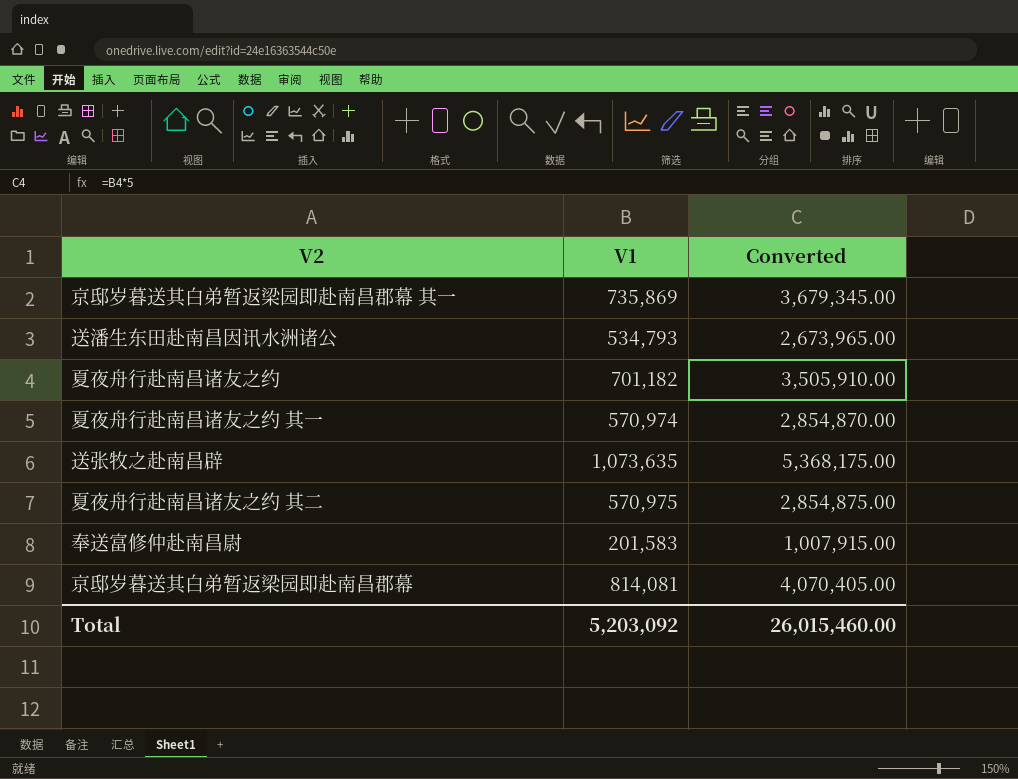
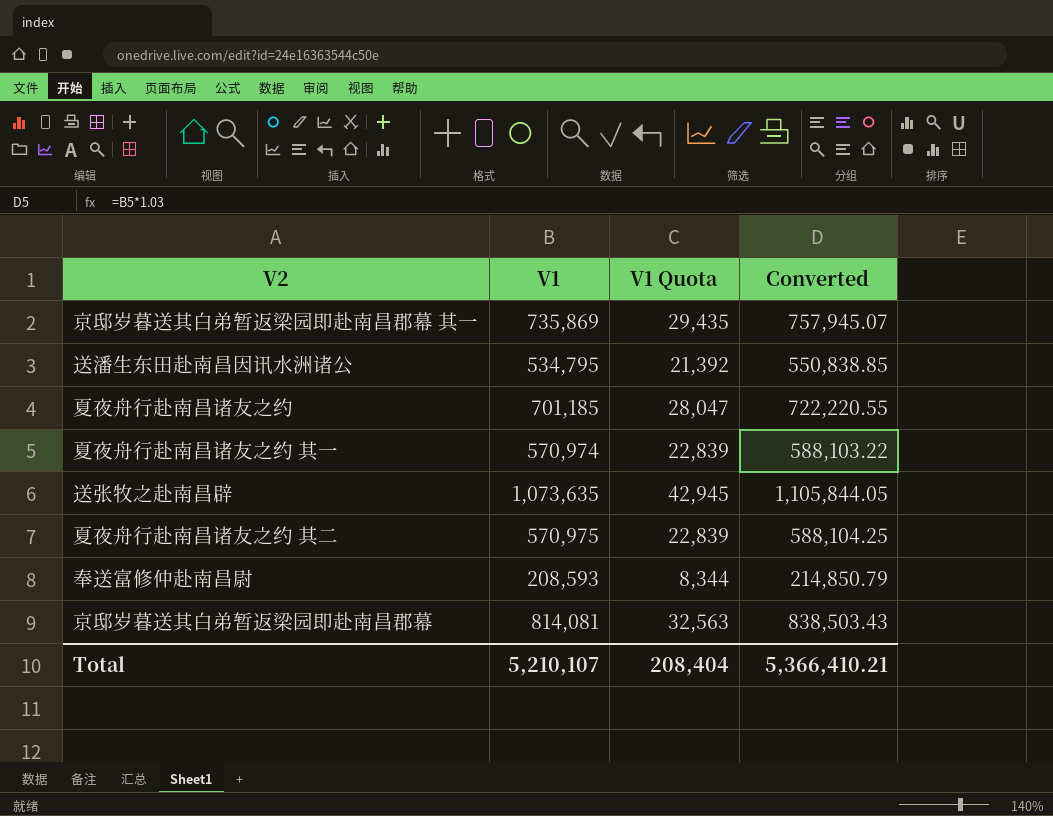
column V1 Quota | formula: none -> [V1] * 0.04
column Converted | formula: [V1] * 5 -> [V1] * 1.03
送潘生东田赴南昌因讯水洲诸公 | V1: 534,793 -> 534,795
夏夜舟行赴南昌诸友之约 | V1: 701,182 -> 701,185
奉送富修仲赴南昌尉 | V1: 201,583 -> 208,593
Total | V1: 5,203,092 -> 5,210,107
Total | Converted: 26,015,460.00 -> 5,366,410.21

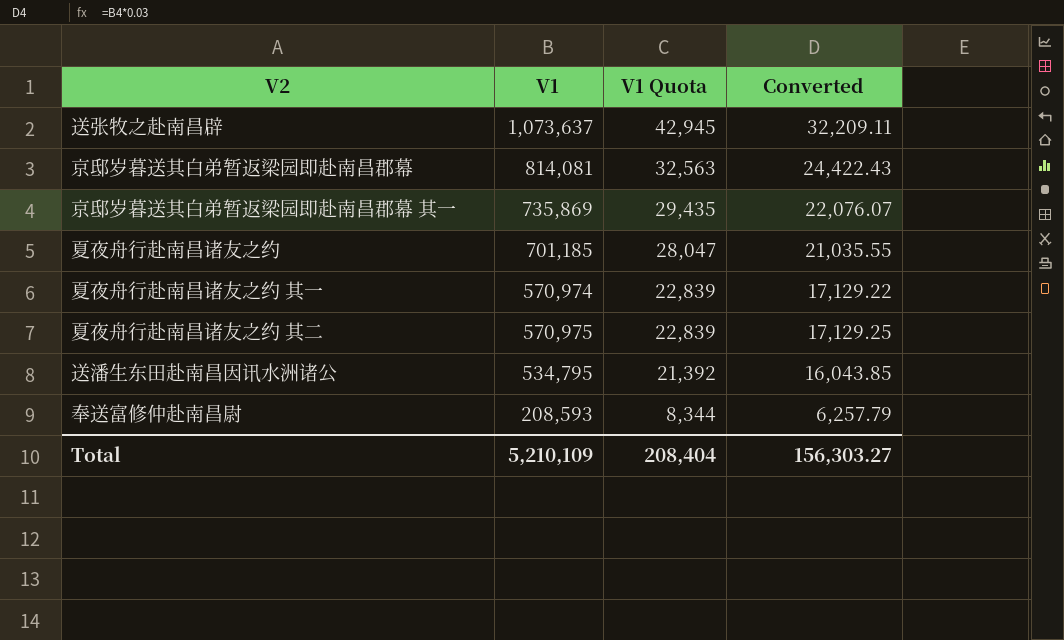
row order: none -> V1 Quota descending
column Converted | formula: [V1] * 1.03 -> [V1] * 0.03
送张牧之赴南昌辟 | V1: 1,073,635 -> 1,073,637
Total | V1: 5,210,107 -> 5,210,109
Total | Converted: 5,366,410.21 -> 156,303.27

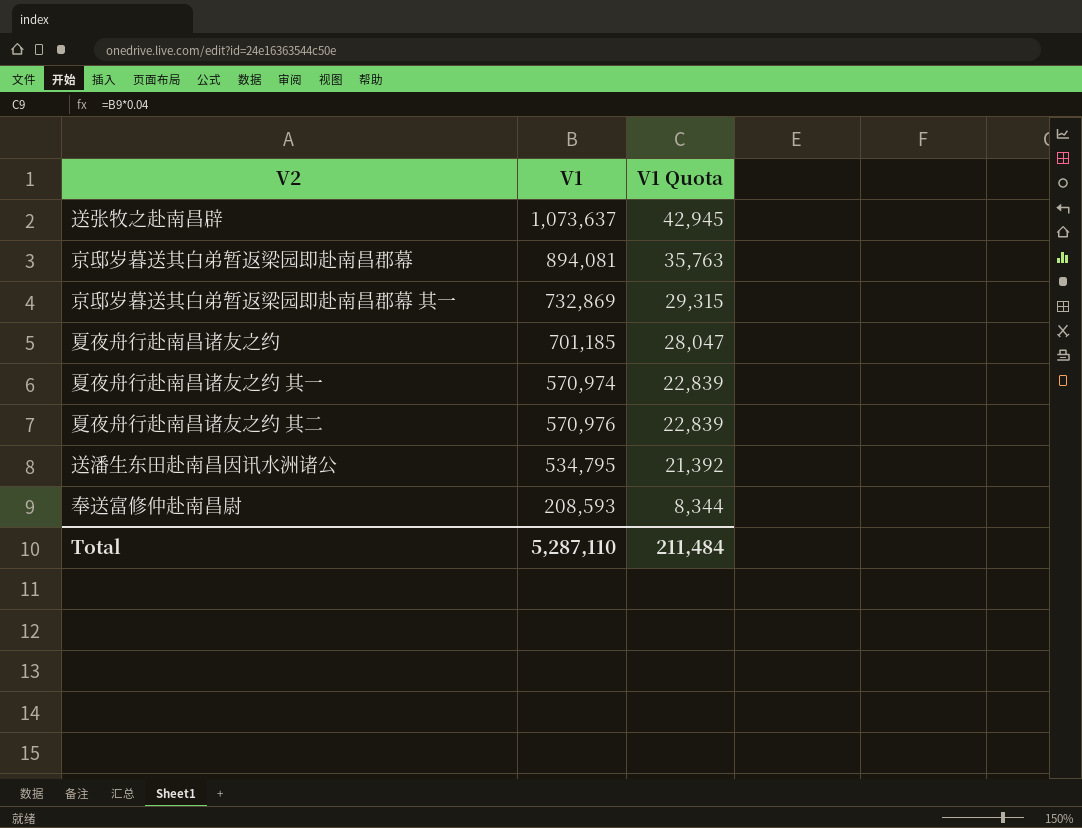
column Converted | formula: [V1] * 0.03 -> none
京邸岁暮送其白弟暂返梁园即赴南昌郡幕 | V1: 814,081 -> 894,081
京邸岁暮送其白弟暂返梁园即赴南昌郡幕 | V1 Quota: 32,563 -> 35,763
京邸岁暮送其白弟暂返梁园即赴南昌郡幕 其一 | V1: 735,869 -> 732,869
京邸岁暮送其白弟暂返梁园即赴南昌郡幕 其一 | V1 Quota: 29,435 -> 29,315
夏夜舟行赴南昌诸友之约 其二 | V1: 570,975 -> 570,976
Total | V1: 5,210,109 -> 5,287,110
Total | V1 Quota: 208,404 -> 211,484

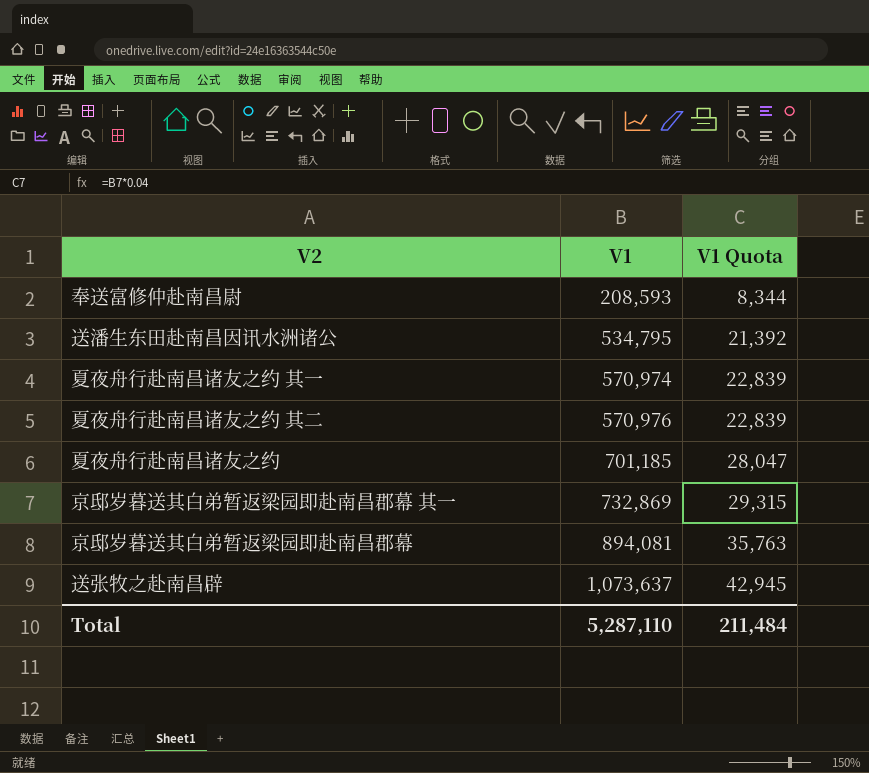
row order: V1 Quota descending -> V1 ascending

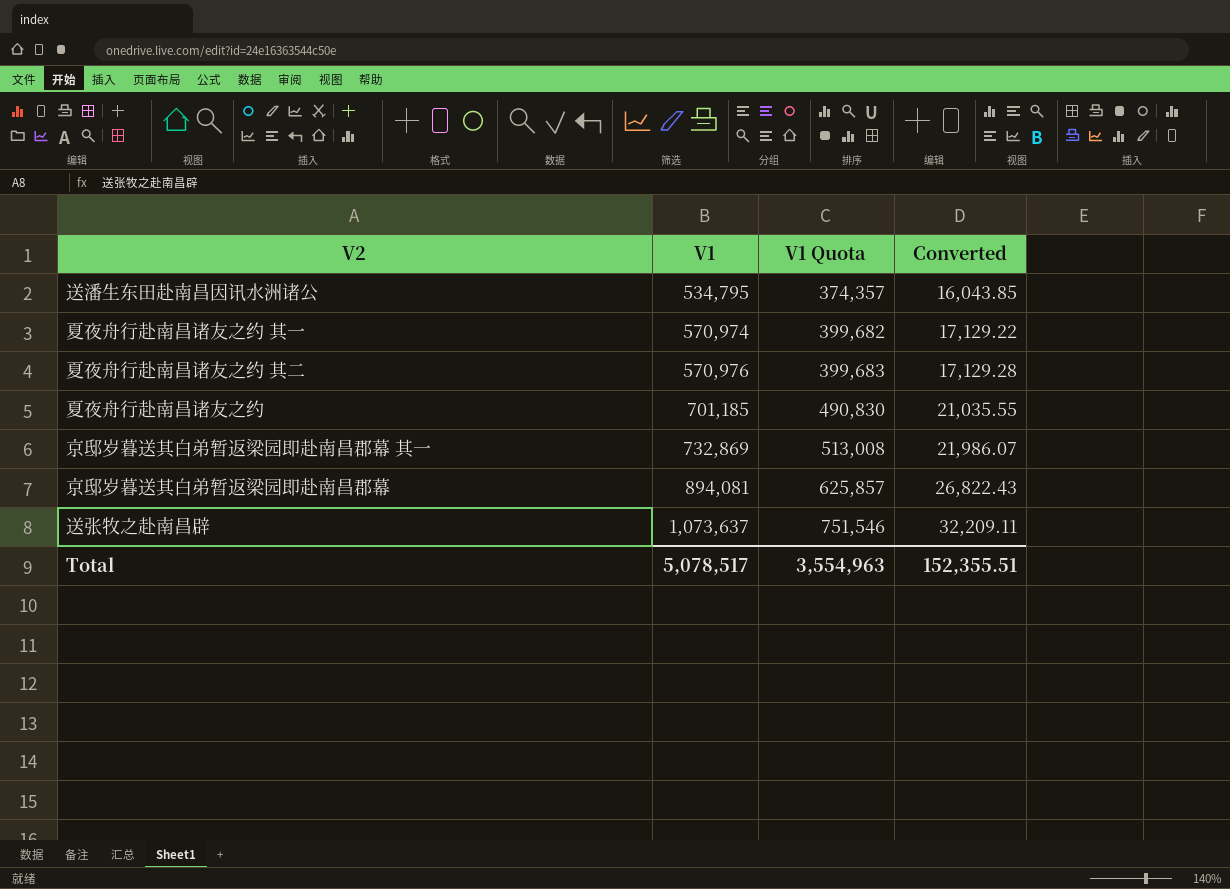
column V1 Quota | formula: [V1] * 0.04 -> [V1] * 0.7
column Converted | formula: none -> [V1] * 0.03
row 奉送富修仲赴南昌尉: 208,593 | 8,344 -> none
Total | V1: 5,287,110 -> 5,078,517
Total | V1 Quota: 211,484 -> 3,554,963

